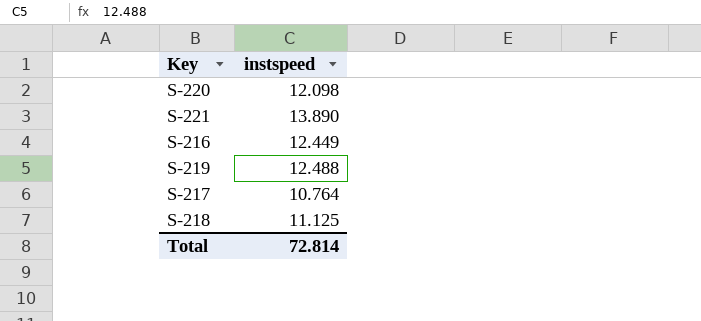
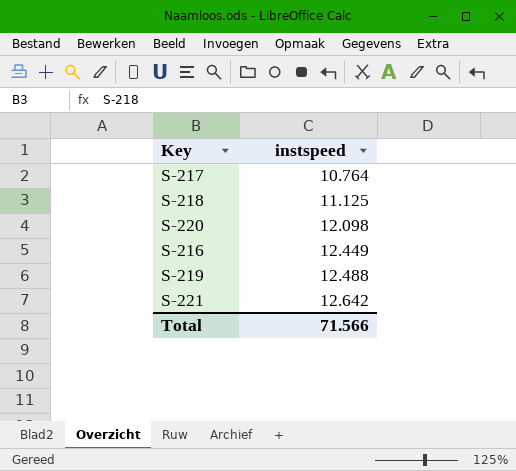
row order: none -> instspeed ascending
S-221 | instspeed: 13.890 -> 12.642
Total | instspeed: 72.814 -> 71.566

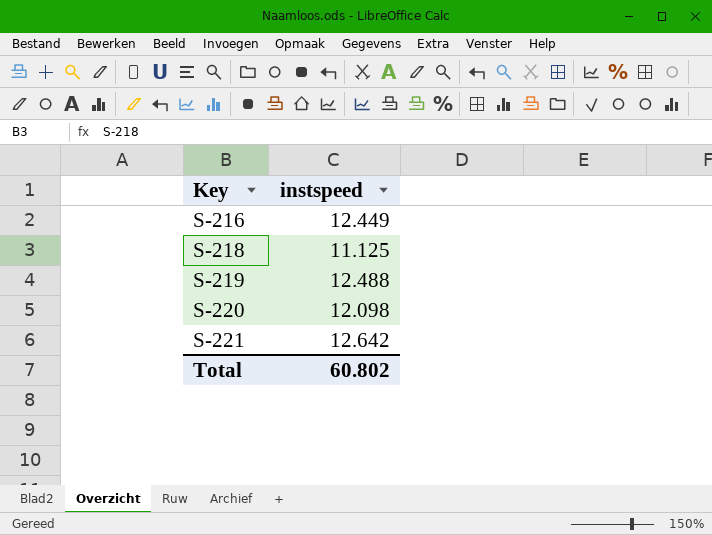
row order: instspeed ascending -> Key ascending
row S-217: 10.764 -> none
Total | instspeed: 71.566 -> 60.802

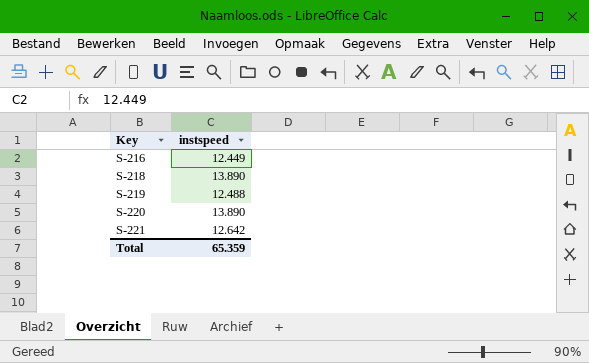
S-218 | instspeed: 11.125 -> 13.890
S-220 | instspeed: 12.098 -> 13.890
Total | instspeed: 60.802 -> 65.359

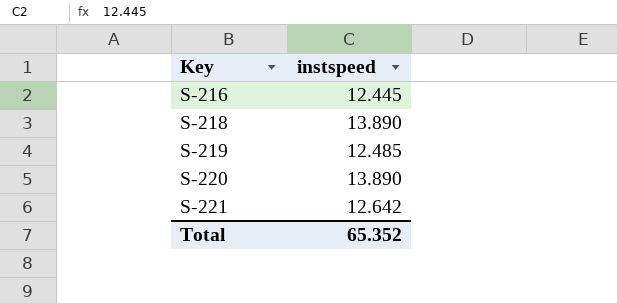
S-216 | instspeed: 12.449 -> 12.445
S-219 | instspeed: 12.488 -> 12.485
Total | instspeed: 65.359 -> 65.352

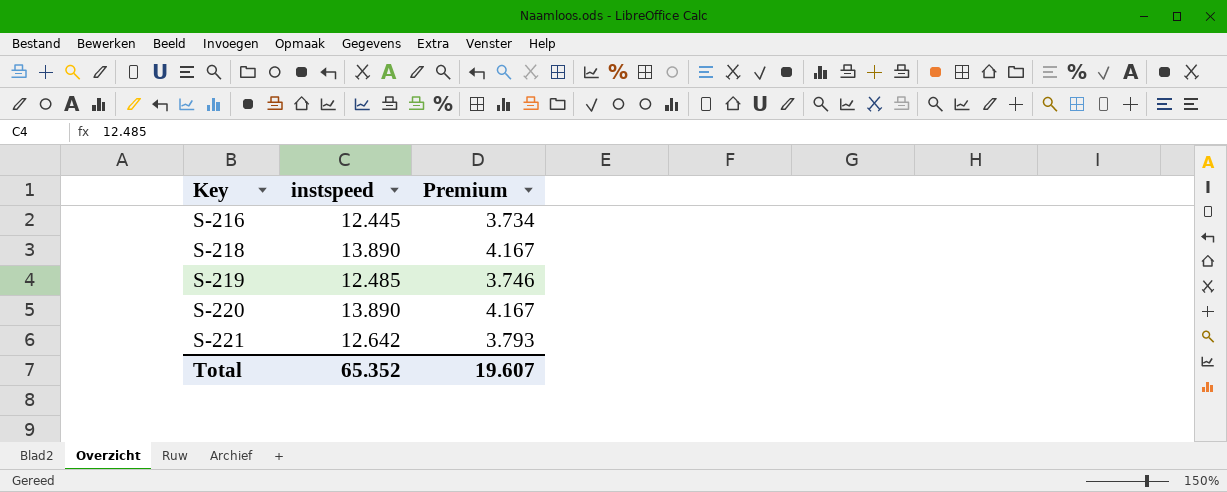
column Premium | formula: none -> [instspeed] * 0.3

